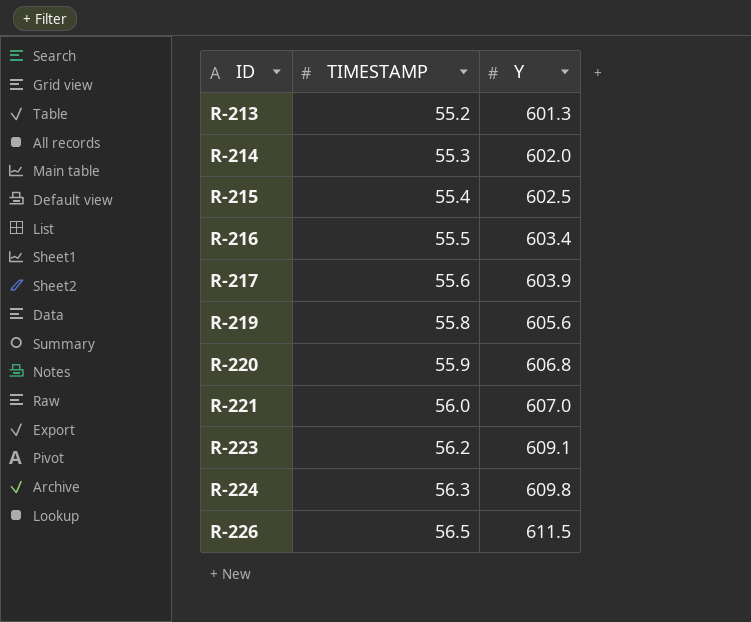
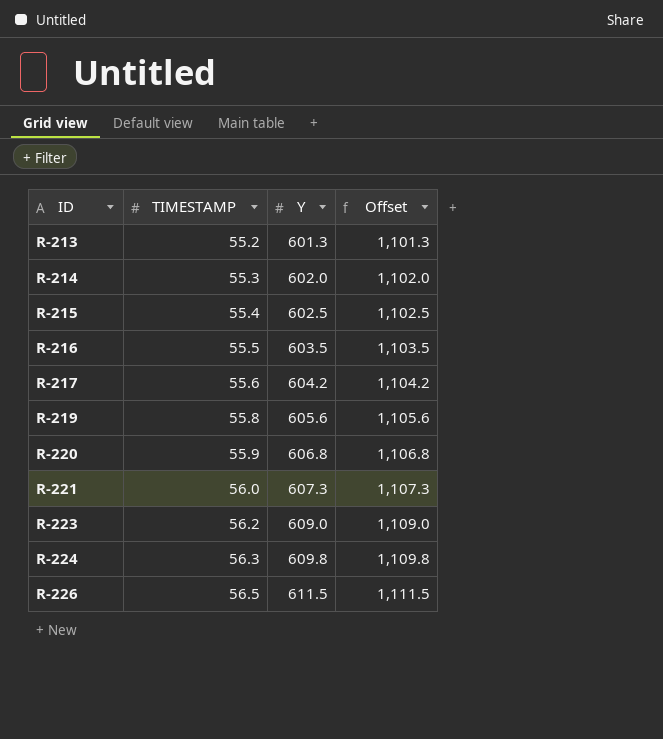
column Offset | formula: none -> [Y] + 500
R-216 | Y: 603.4 -> 603.5
R-217 | Y: 603.9 -> 604.2
R-221 | Y: 607.0 -> 607.3
R-223 | Y: 609.1 -> 609.0

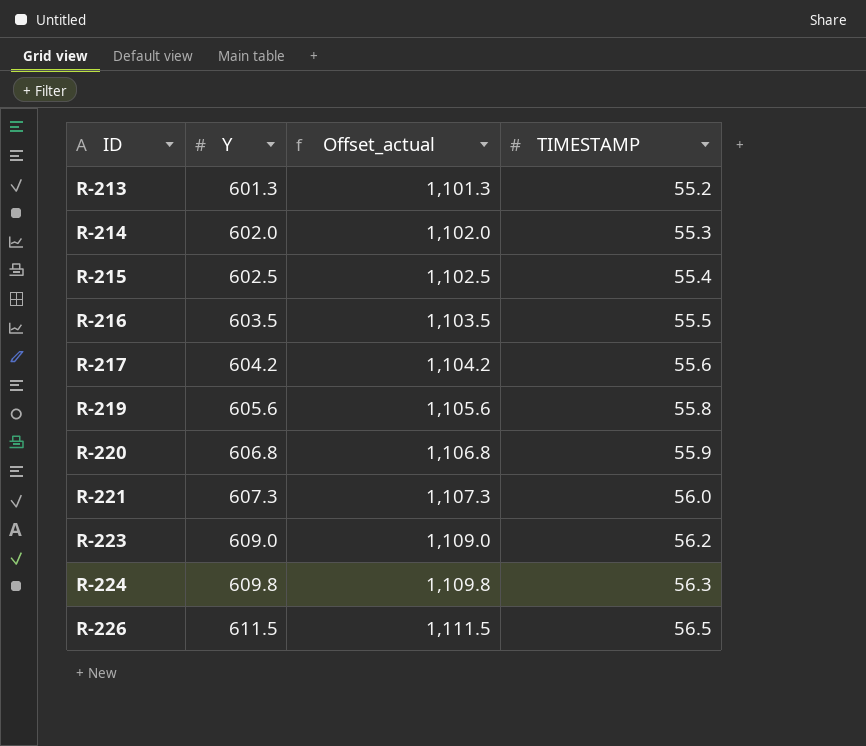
column name: Offset -> Offset_actual
column TIMESTAMP | position: 2 -> 4

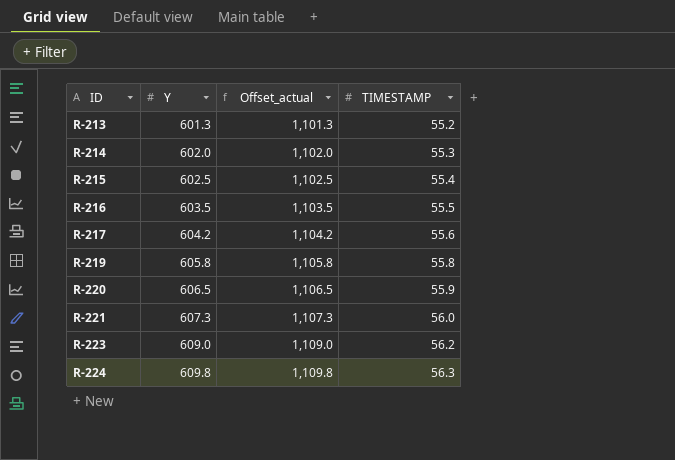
row R-226: 611.5 | 1,111.5 | 56.5 -> none
R-219 | Y: 605.6 -> 605.8
R-219 | Offset_actual: 1,105.6 -> 1,105.8
R-220 | Y: 606.8 -> 606.5
R-220 | Offset_actual: 1,106.8 -> 1,106.5

